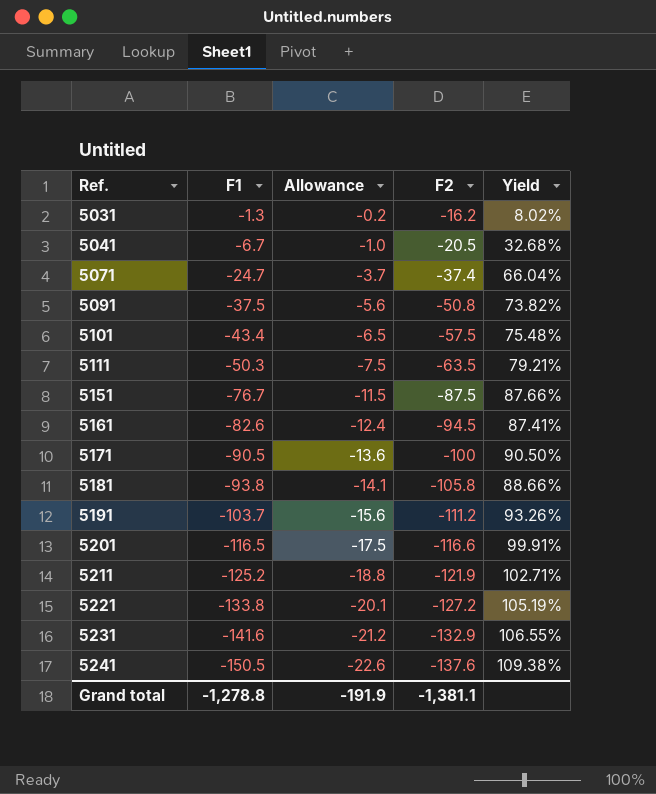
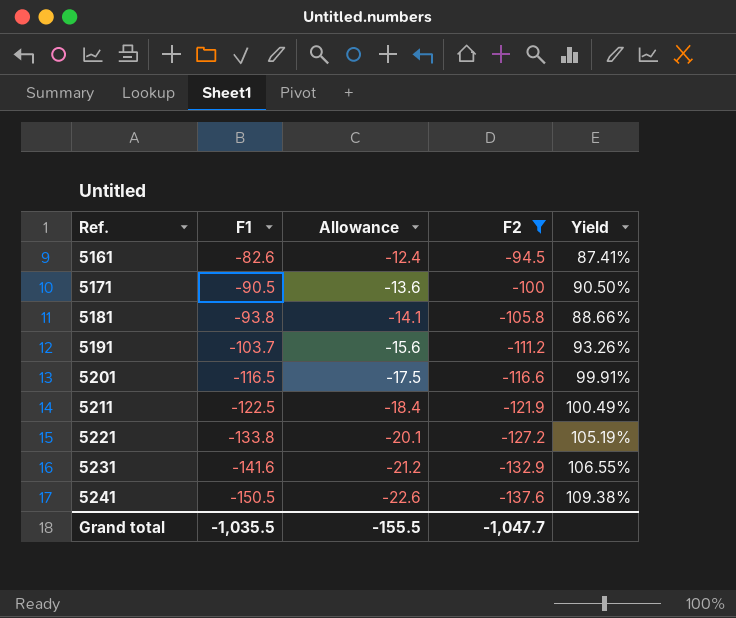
filter: none -> F2 <= -94.5
5211 | F1: -125.2 -> -122.5
5211 | Allowance: -18.8 -> -18.4
5211 | Yield: 102.71% -> 100.49%
Grand total | F1: -1,278.8 -> -1,035.5
Grand total | Allowance: -191.9 -> -155.5
Grand total | F2: -1,381.1 -> -1,047.7

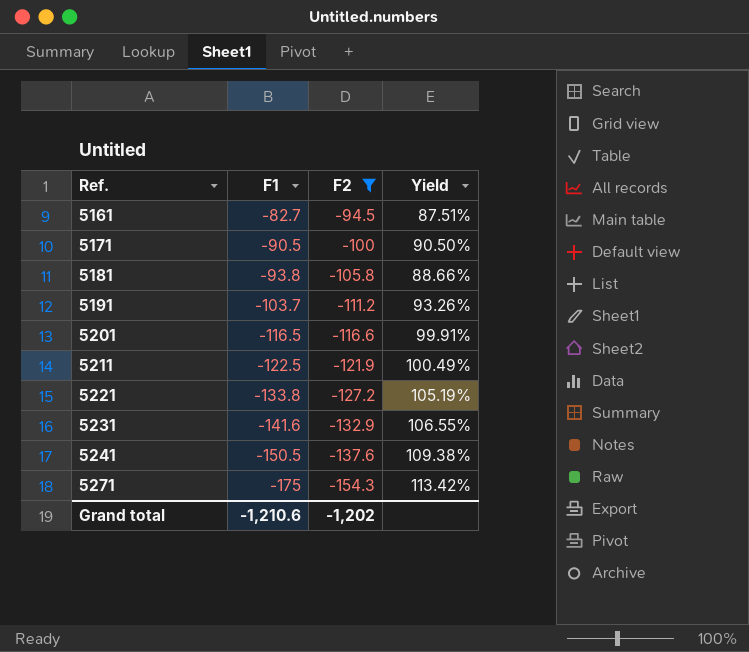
column Allowance | formula: [F1] * 0.15 -> none
5161 | F1: -82.6 -> -82.7
5161 | Yield: 87.41% -> 87.51%
row 5271: none -> -175 | -154.3 | 113.42%
Grand total | F1: -1,035.5 -> -1,210.6
Grand total | F2: -1,047.7 -> -1,202

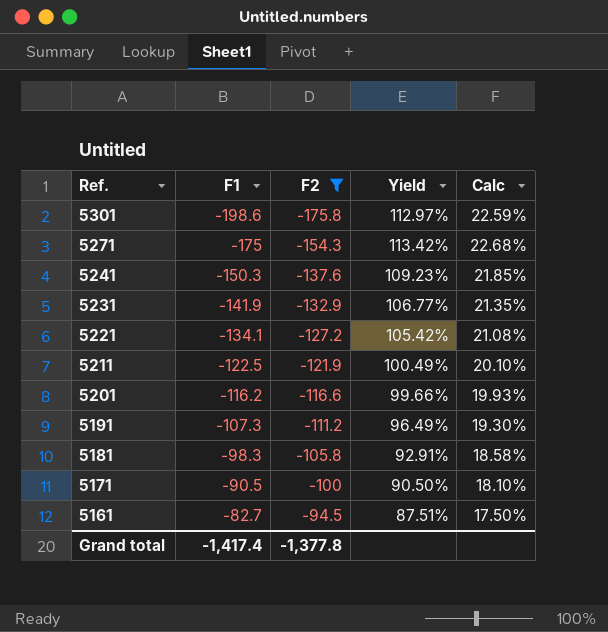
row order: Ref. ascending -> Ref. descending
column Calc | formula: none -> [Yield] * 0.2
row 5301: none -> -198.6 | -175.8 | 112.97% | 22.59%
5241 | F1: -150.5 -> -150.3
5241 | Yield: 109.38% -> 109.23%
5231 | F1: -141.6 -> -141.9
5231 | Yield: 106.55% -> 106.77%
5221 | F1: -133.8 -> -134.1
5221 | Yield: 105.19% -> 105.42%
5201 | F1: -116.5 -> -116.2
5201 | Yield: 99.91% -> 99.66%
5191 | F1: -103.7 -> -107.3
5191 | Yield: 93.26% -> 96.49%
5181 | F1: -93.8 -> -98.3
5181 | Yield: 88.66% -> 92.91%
Grand total | F1: -1,210.6 -> -1,417.4
Grand total | F2: -1,202 -> -1,377.8

